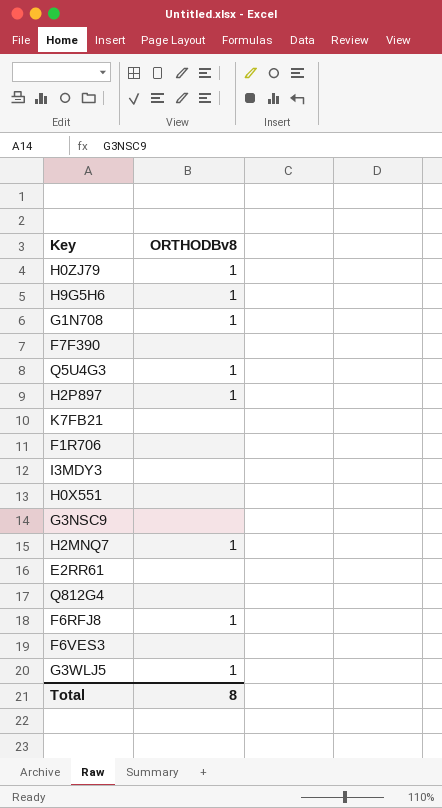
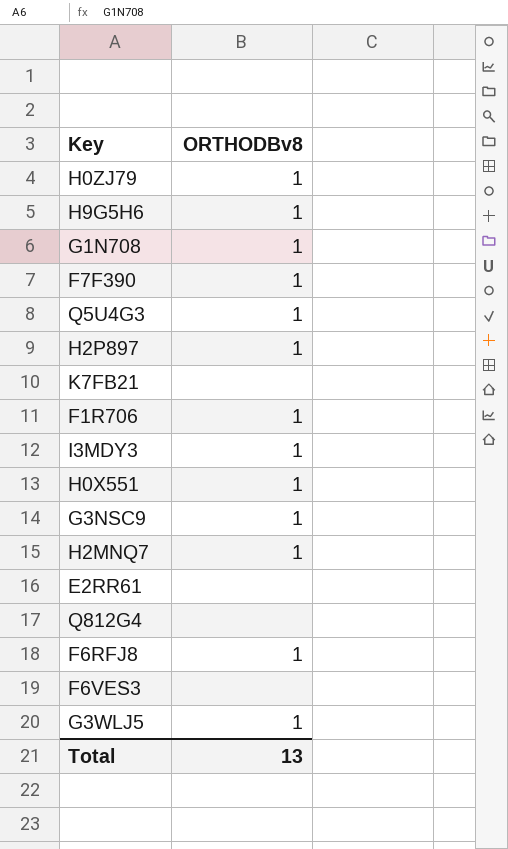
F7F390 | ORTHODBv8: none -> 1
F1R706 | ORTHODBv8: none -> 1
I3MDY3 | ORTHODBv8: none -> 1
H0X551 | ORTHODBv8: none -> 1
G3NSC9 | ORTHODBv8: none -> 1
Total | ORTHODBv8: 8 -> 13

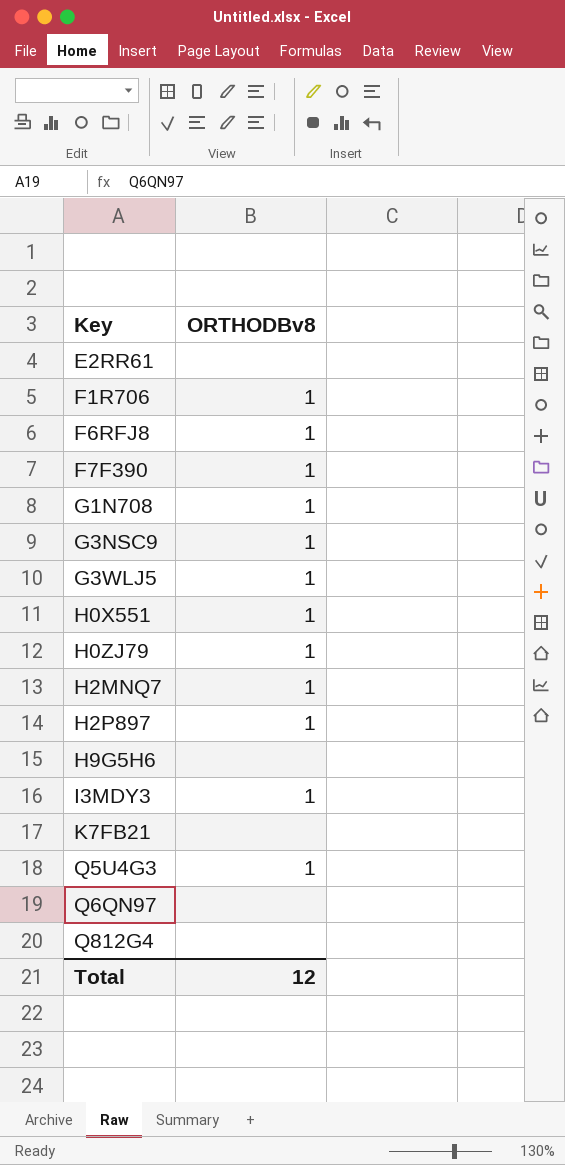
row order: none -> Key ascending
row F6VES3: none -> none
H9G5H6 | ORTHODBv8: 1 -> none
row Q6QN97: none -> none
Total | ORTHODBv8: 13 -> 12

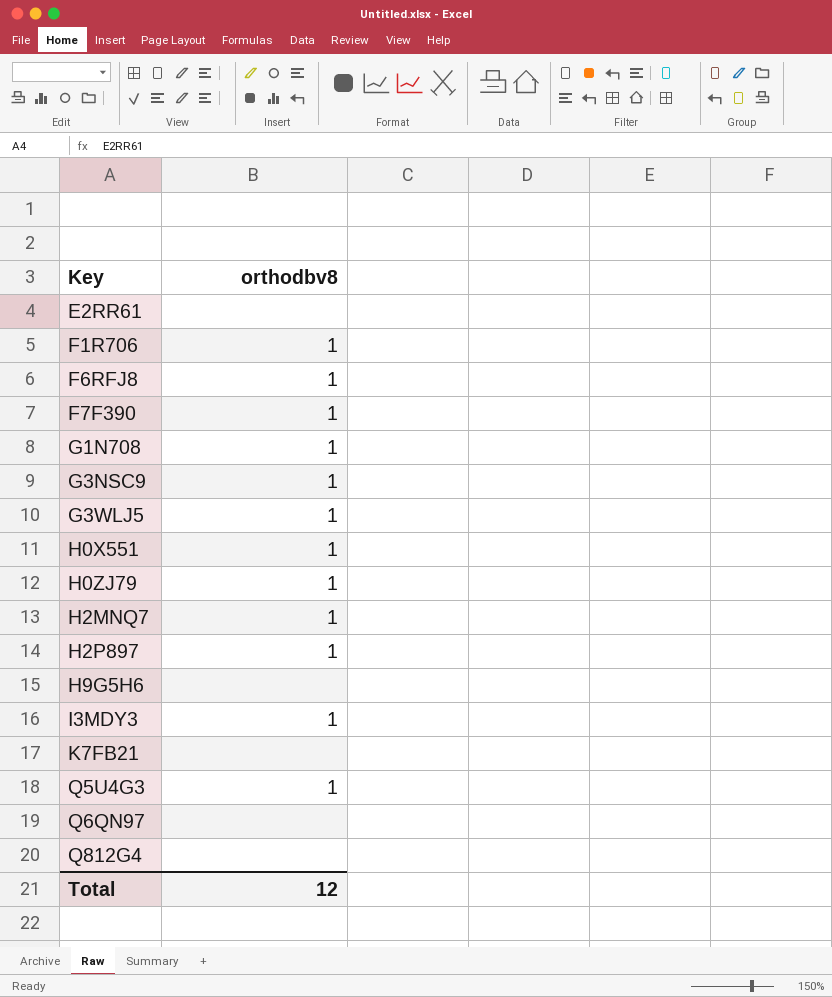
column name: ORTHODBv8 -> orthodbv8

